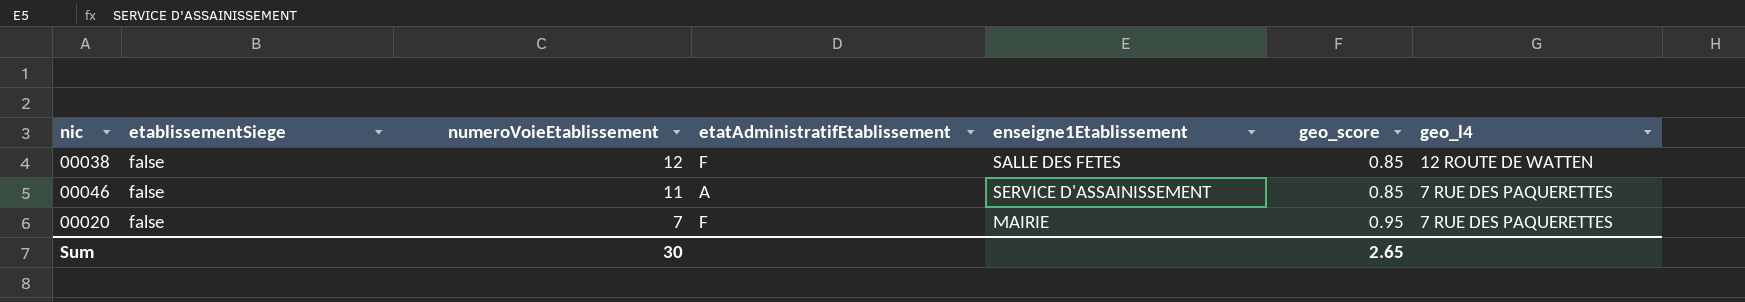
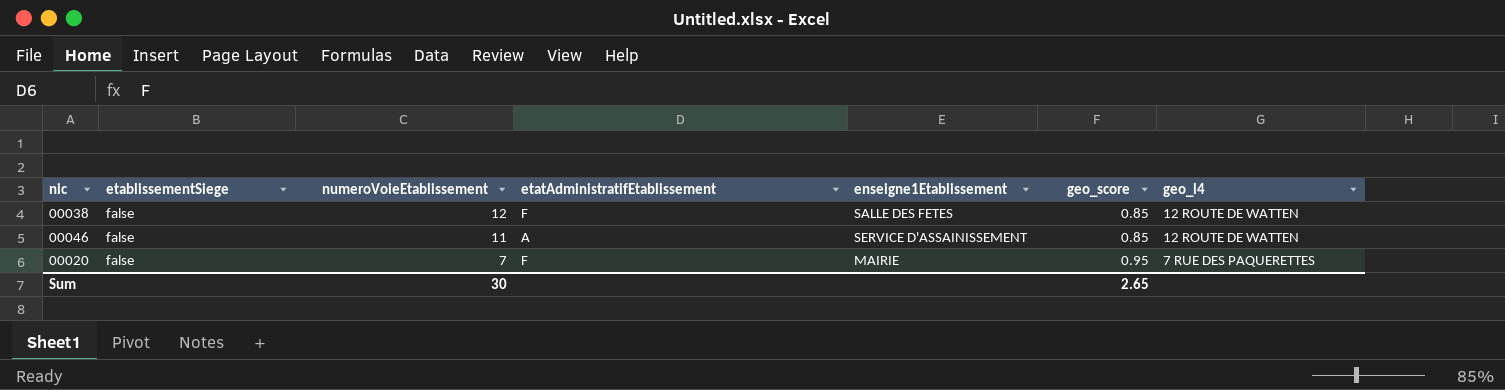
00046 | geo_l4: 7 RUE DES PAQUERETTES -> 12 ROUTE DE WATTEN

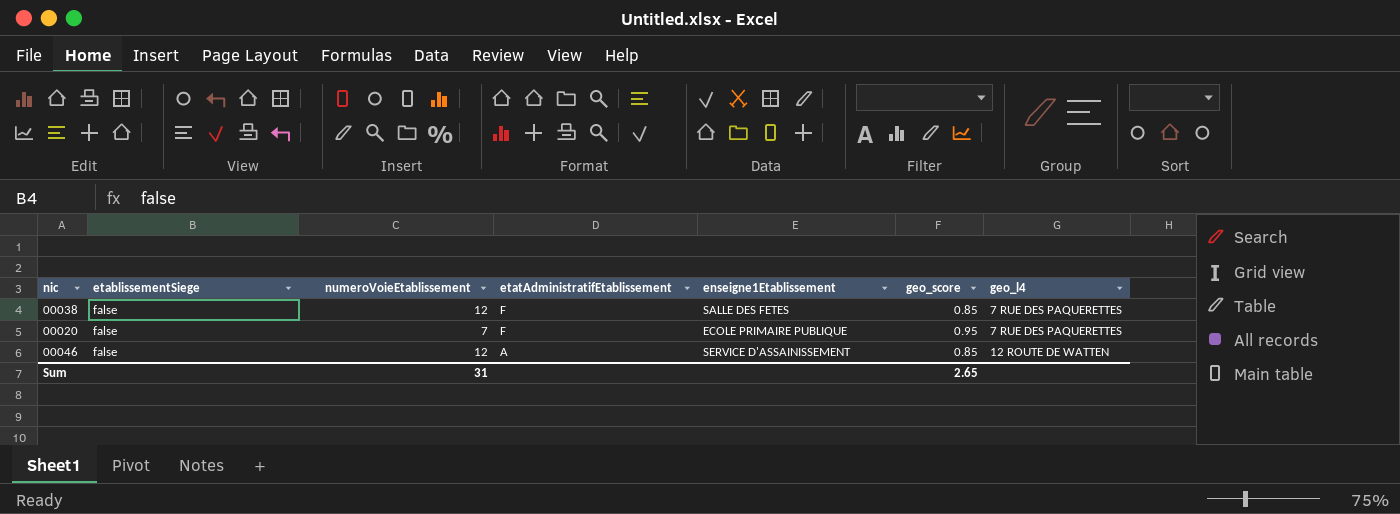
row order: numeroVoieEtablissement descending -> etatAdministratifEtablissement descending
00038 | geo_l4: 12 ROUTE DE WATTEN -> 7 RUE DES PAQUERETTES
00020 | enseigne1Etablissement: MAIRIE -> ECOLE PRIMAIRE PUBLIQUE
00046 | numeroVoieEtablissement: 11 -> 12
Sum | numeroVoieEtablissement: 30 -> 31

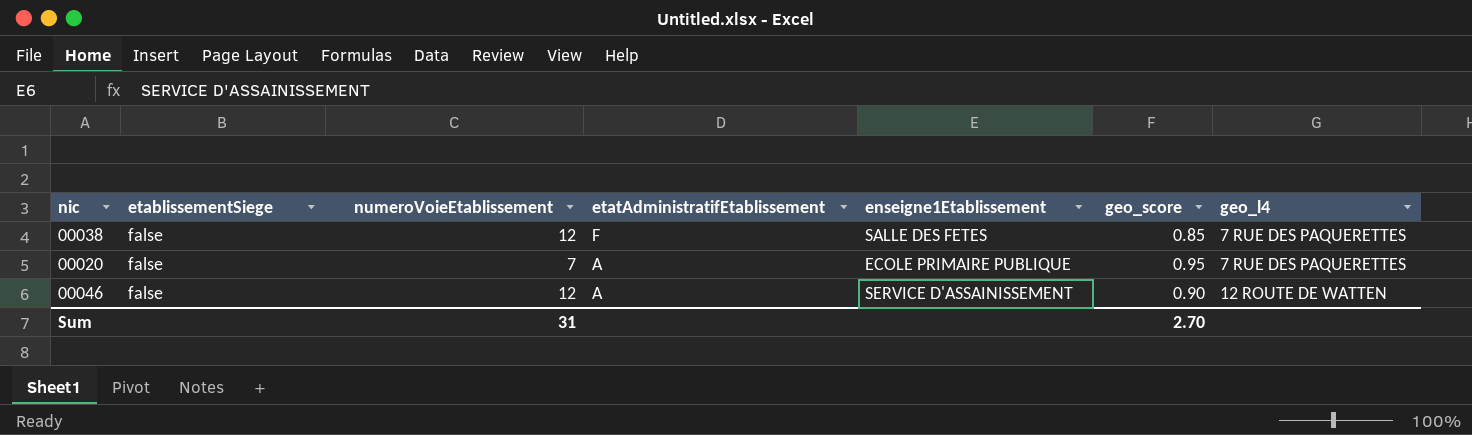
00020 | etatAdministratifEtablissement: F -> A
00046 | geo_score: 0.85 -> 0.90
Sum | geo_score: 2.65 -> 2.70

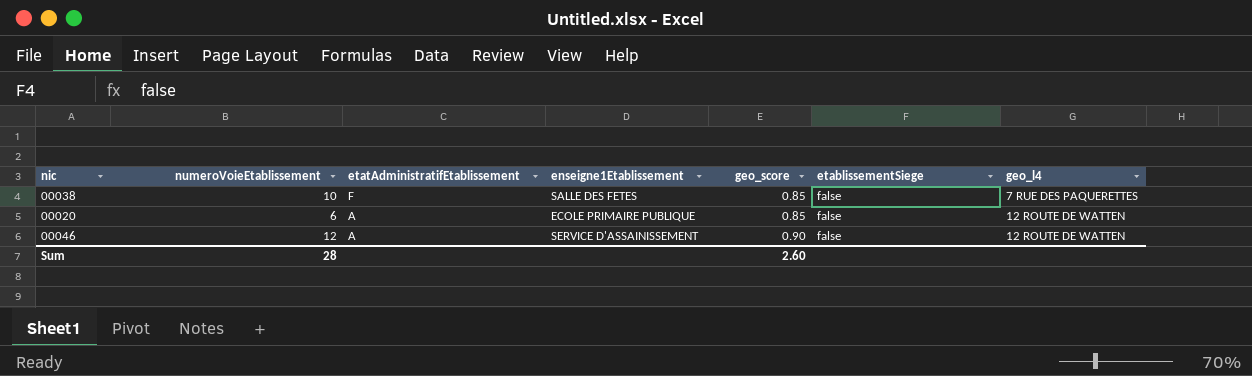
column etablissementSiege | position: 2 -> 6
00038 | numeroVoieEtablissement: 12 -> 10
00020 | numeroVoieEtablissement: 7 -> 6
00020 | geo_score: 0.95 -> 0.85
00020 | geo_l4: 7 RUE DES PAQUERETTES -> 12 ROUTE DE WATTEN
Sum | numeroVoieEtablissement: 31 -> 28
Sum | geo_score: 2.70 -> 2.60

